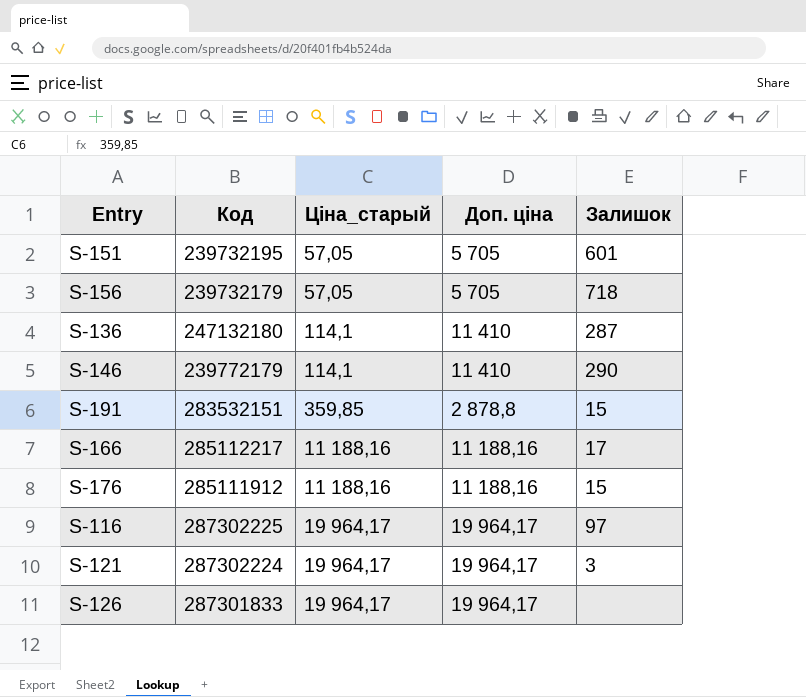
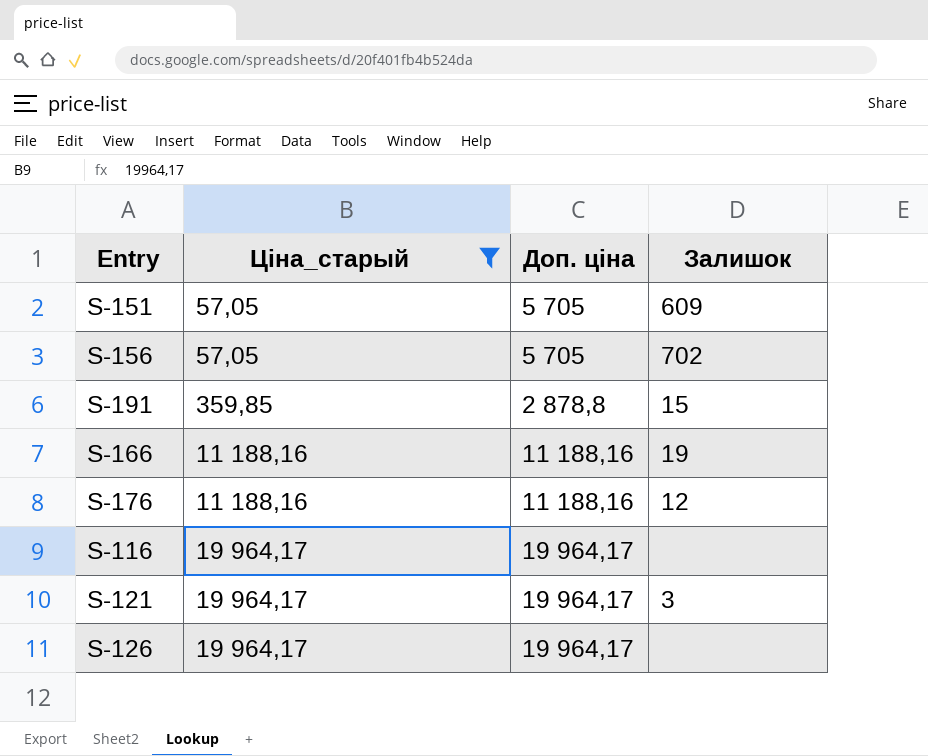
filter: none -> Ціна_старый != 114,1
column Код | position: 2 -> none
S-151 | Залишок: 601 -> 609
S-156 | Залишок: 718 -> 702
S-166 | Залишок: 17 -> 19
S-176 | Залишок: 15 -> 12
S-116 | Залишок: 97 -> none

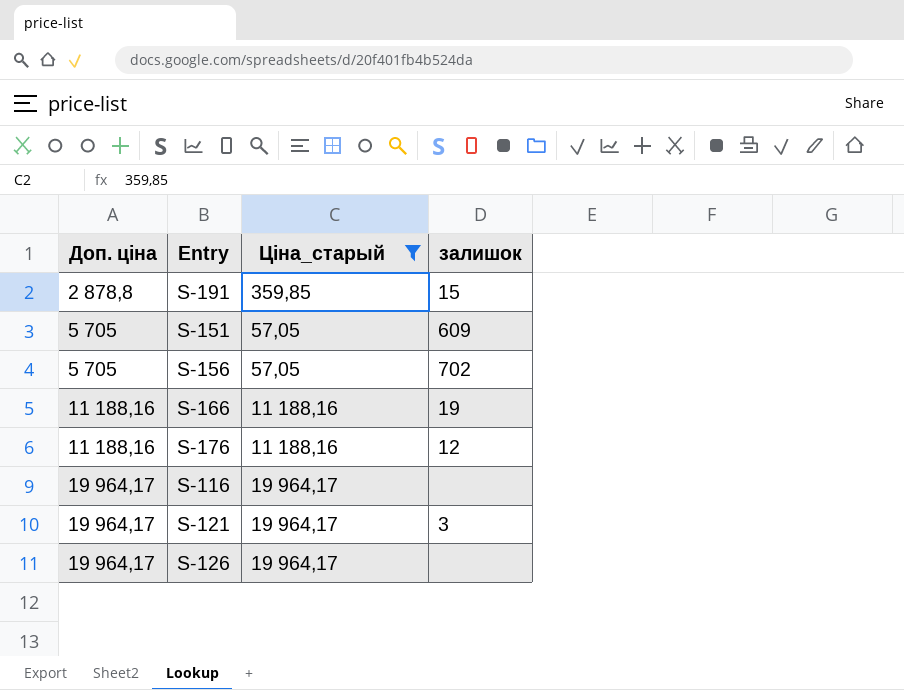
row order: Ціна_старый ascending -> Доп. ціна ascending
column Доп. ціна | position: 3 -> 1
column name: Залишок -> залишок

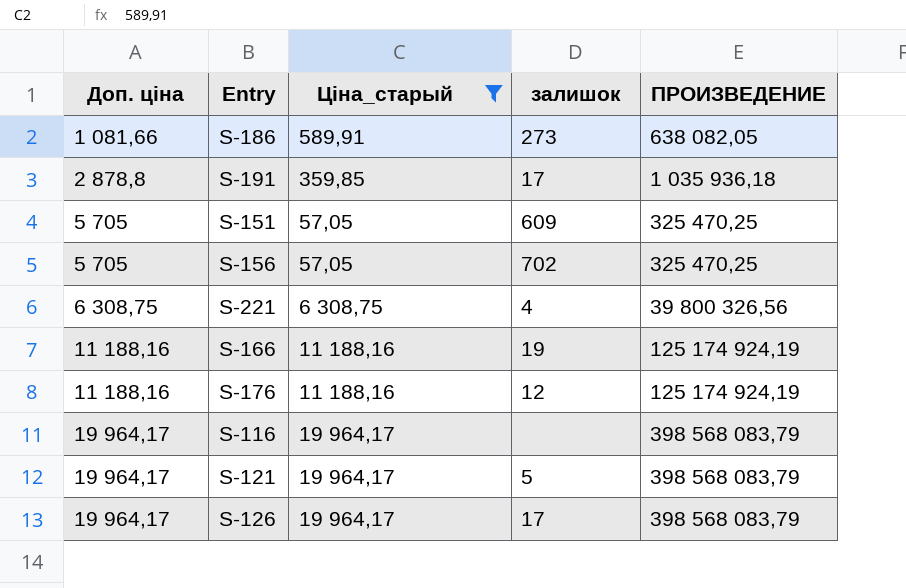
column ПРОИЗВЕДЕНИЕ | formula: none -> [Доп. ціна] * [Ціна_старый]
row S-186: none -> 1 081,66 | 589,91 | 273 | 638 082,05
S-191 | залишок: 15 -> 17
row S-221: none -> 6 308,75 | 6 308,75 | 4 | 39 800 326,56
S-121 | залишок: 3 -> 5
S-126 | залишок: none -> 17

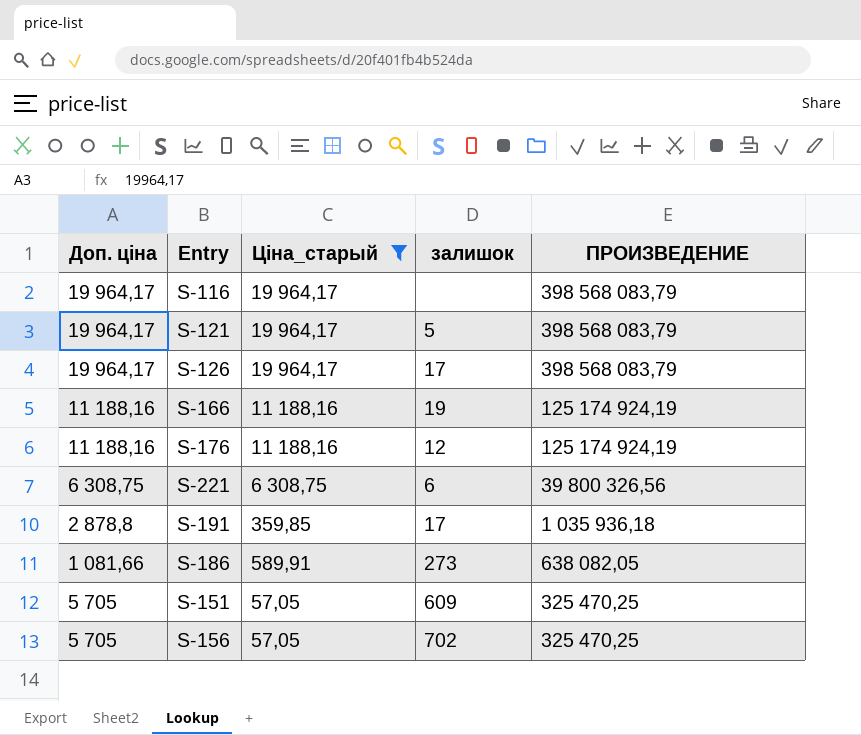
row order: Доп. ціна ascending -> ПРОИЗВЕДЕНИЕ descending
S-221 | залишок: 4 -> 6

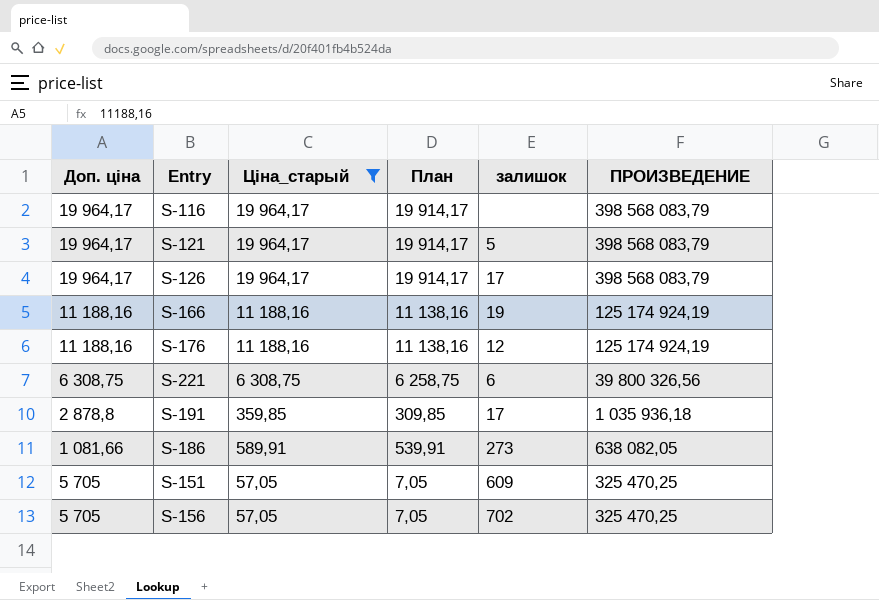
column План | formula: none -> [Ціна_старый] - 50

